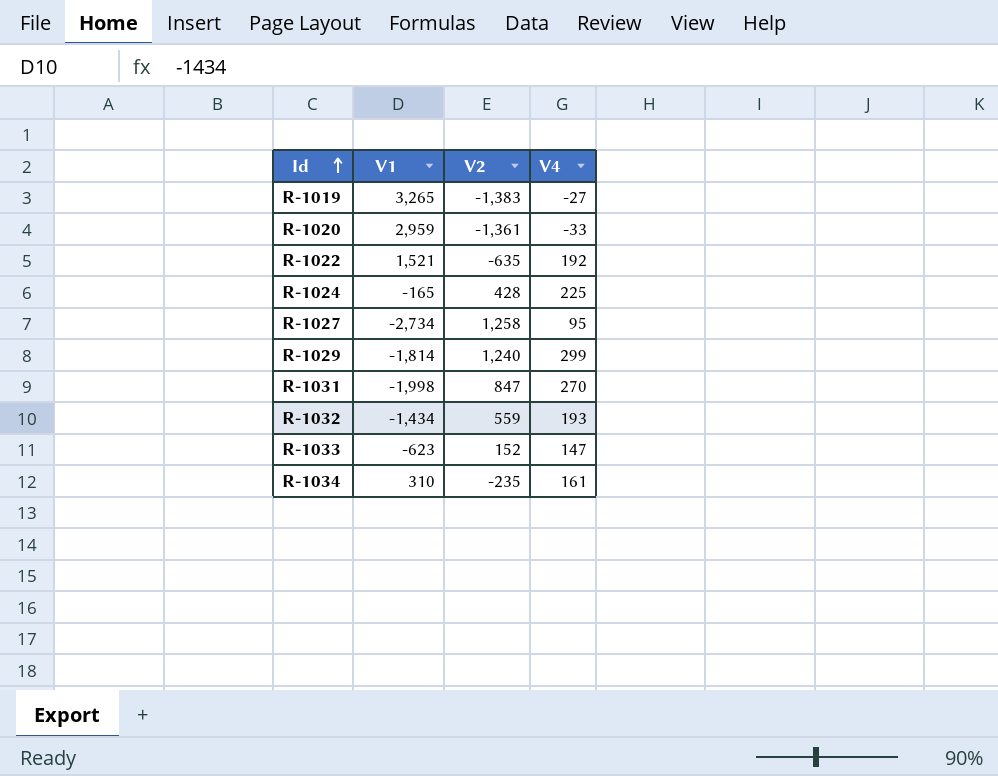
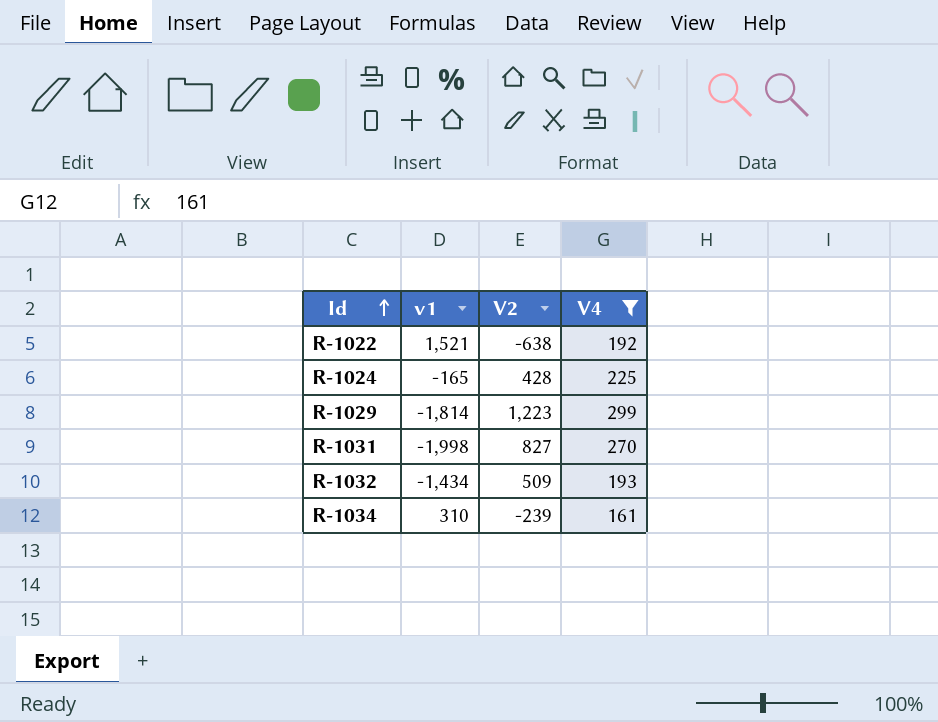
filter: none -> V4 >= 161
column name: V1 -> v1
R-1022 | V2: -635 -> -638
R-1029 | V2: 1,240 -> 1,223
R-1031 | V2: 847 -> 827
R-1032 | V2: 559 -> 509
R-1034 | V2: -235 -> -239

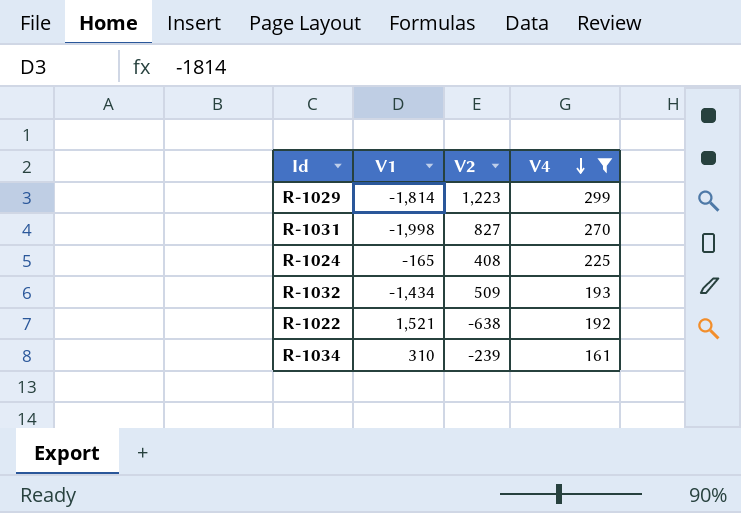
row order: Id ascending -> V4 descending
column name: v1 -> V1
R-1024 | V2: 428 -> 408

